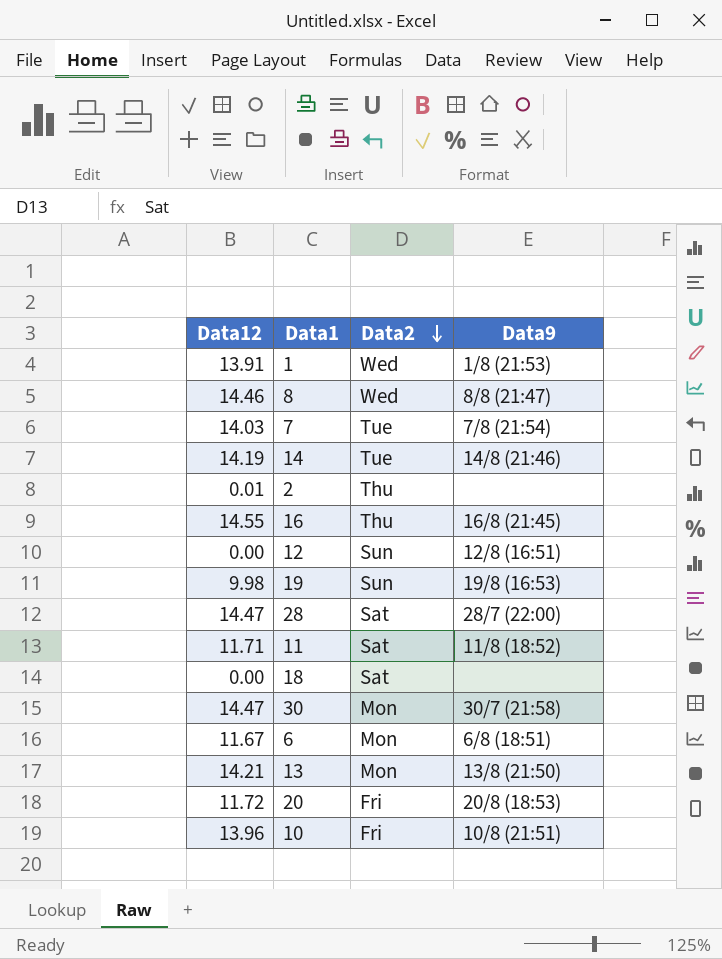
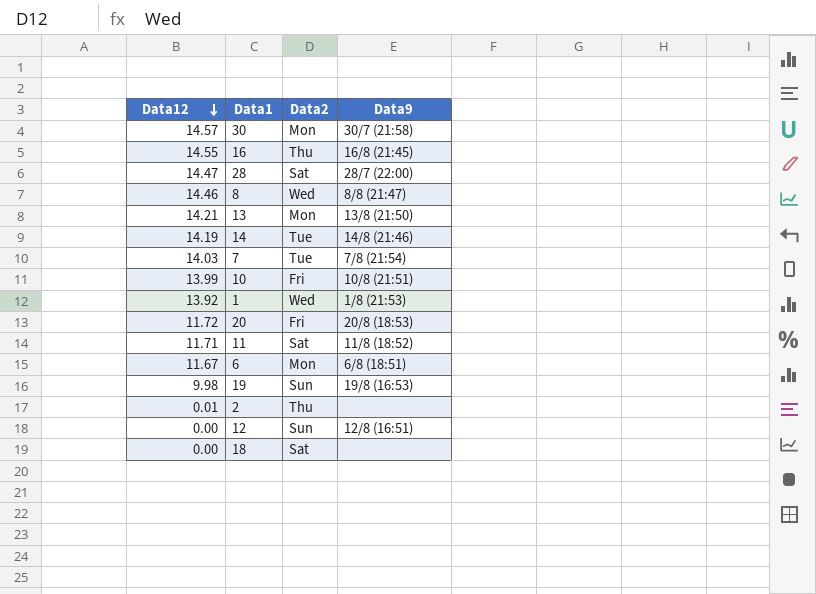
row order: Data2 descending -> Data12 descending
30 | Data12: 14.47 -> 14.57
10 | Data12: 13.96 -> 13.99
1 | Data12: 13.91 -> 13.92

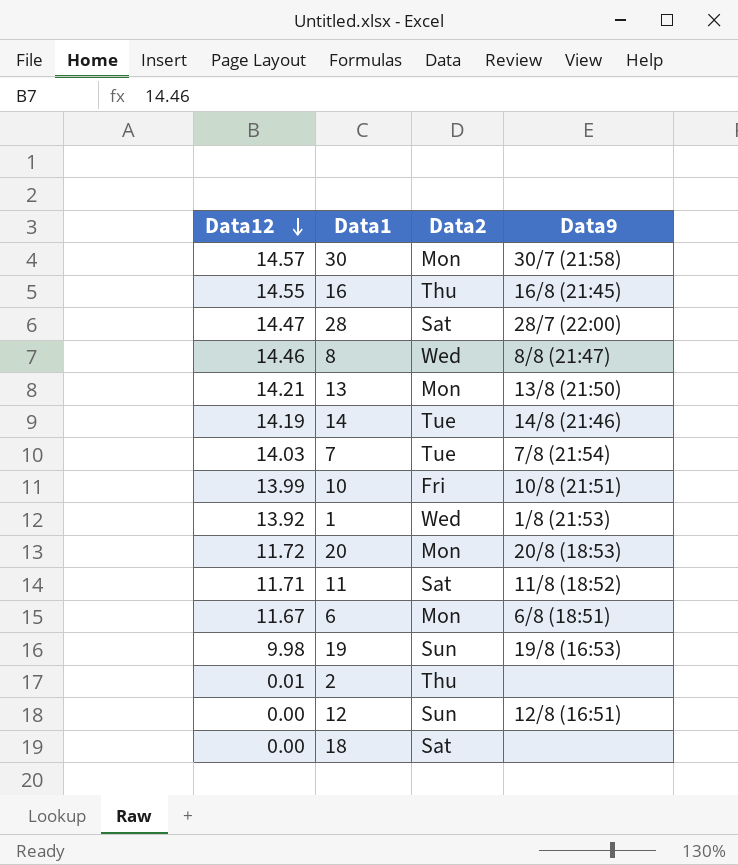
20 | Data2: Fri -> Mon

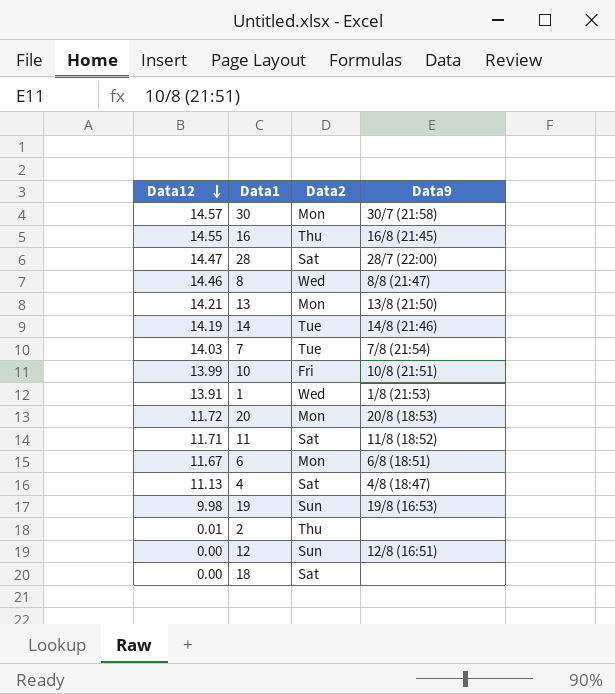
1 | Data12: 13.92 -> 13.91
row 4: none -> 11.13 | Sat | 4/8 (18:47)

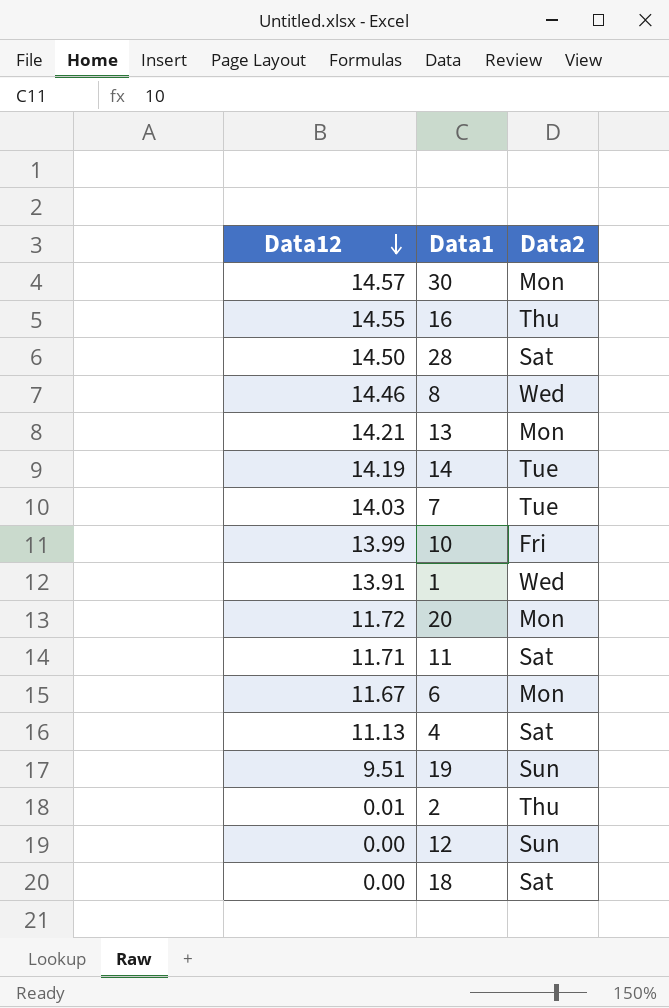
column Data9 | position: 4 -> none
28 | Data12: 14.47 -> 14.50
19 | Data12: 9.98 -> 9.51

